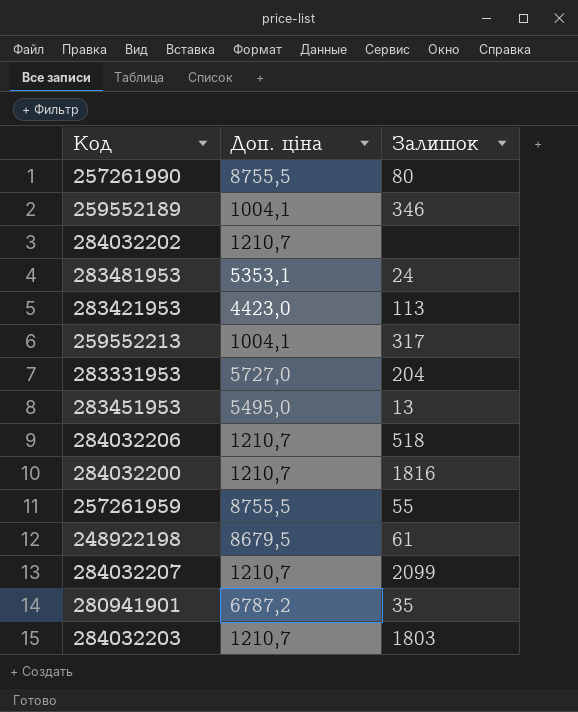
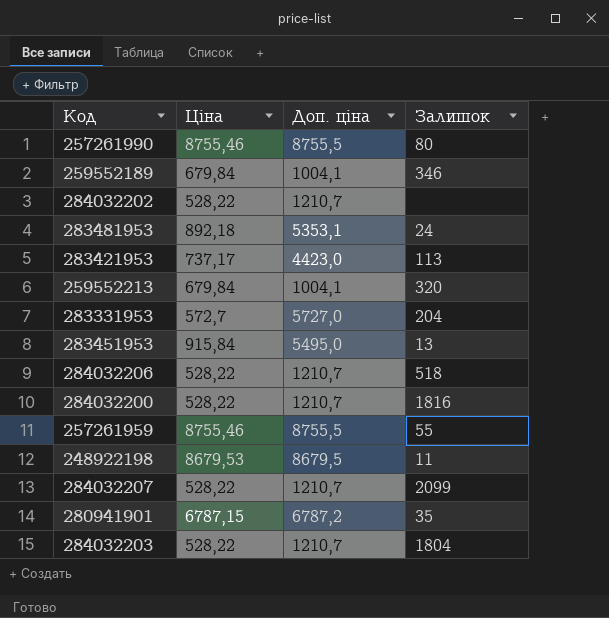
column Ціна | position: none -> 2
259552213 | Залишок: 317 -> 320
248922198 | Залишок: 61 -> 11
284032203 | Залишок: 1803 -> 1804

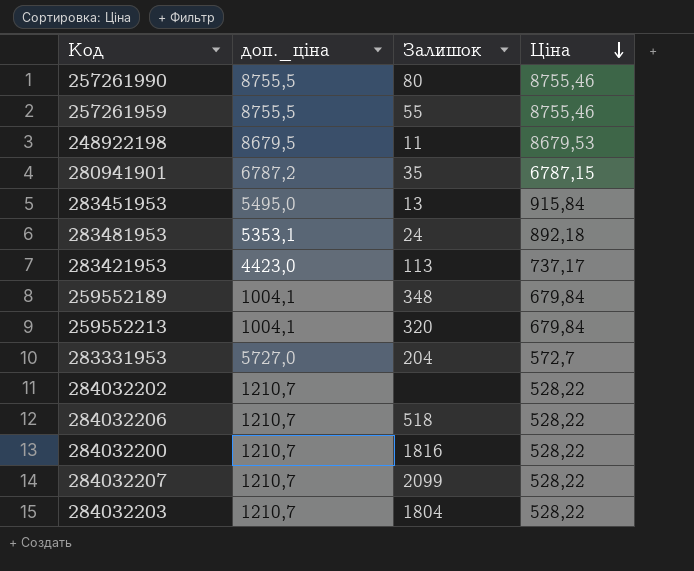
row order: none -> Ціна descending
column name: Доп. ціна -> доп._ціна
column Ціна | position: 2 -> 4
259552189 | Залишок: 346 -> 348

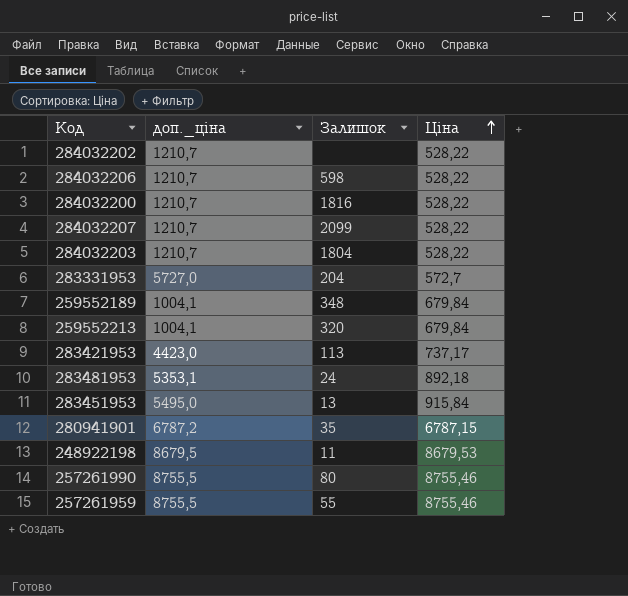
row order: Ціна descending -> Ціна ascending
284032206 | Залишок: 518 -> 598

